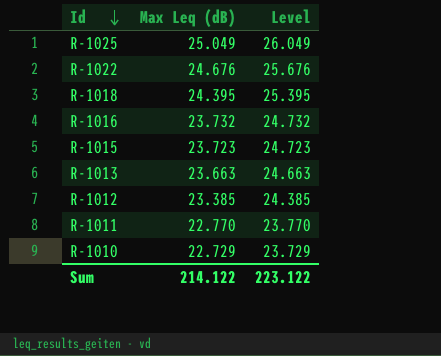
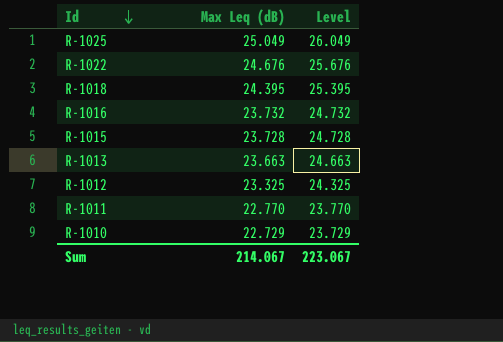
R-1015 | Max Leq (dB): 23.723 -> 23.728
R-1015 | Level: 24.723 -> 24.728
R-1012 | Max Leq (dB): 23.385 -> 23.325
R-1012 | Level: 24.385 -> 24.325
Sum | Max Leq (dB): 214.122 -> 214.067
Sum | Level: 223.122 -> 223.067

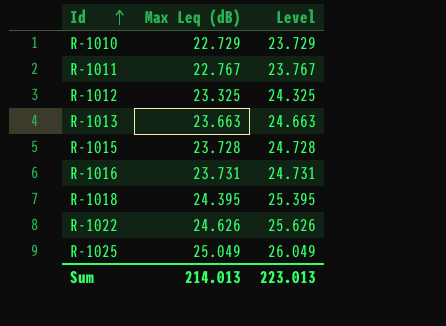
row order: Id descending -> Id ascending
R-1011 | Max Leq (dB): 22.770 -> 22.767
R-1011 | Level: 23.770 -> 23.767
R-1016 | Max Leq (dB): 23.732 -> 23.731
R-1016 | Level: 24.732 -> 24.731
R-1022 | Max Leq (dB): 24.676 -> 24.626
R-1022 | Level: 25.676 -> 25.626
Sum | Max Leq (dB): 214.067 -> 214.013
Sum | Level: 223.067 -> 223.013

